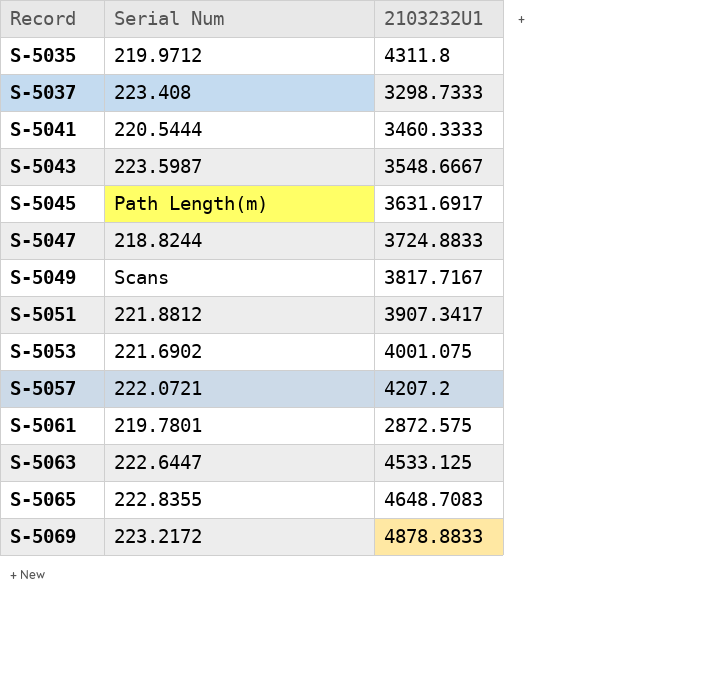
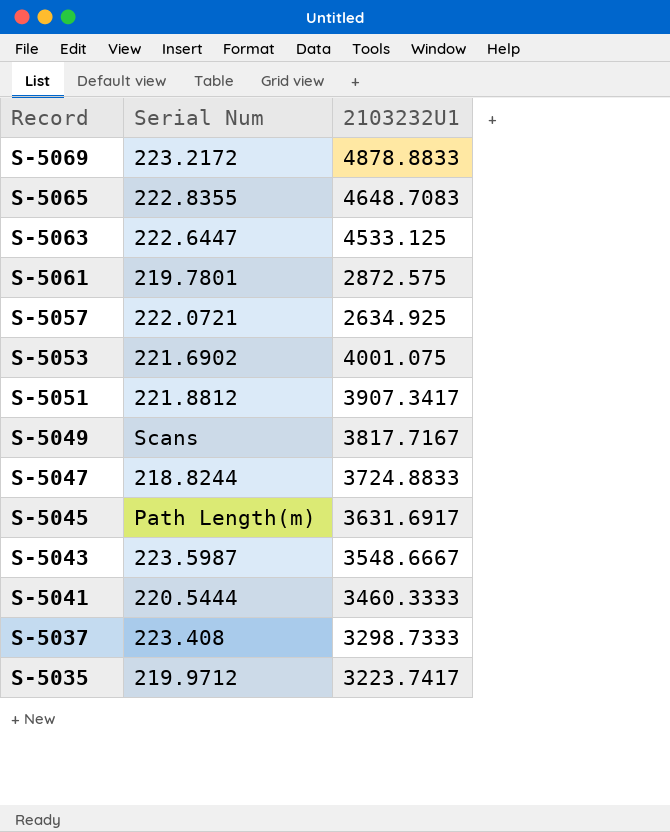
row order: Record ascending -> Record descending
S-5057 | 2103232U1: 4207.2 -> 2634.925
S-5035 | 2103232U1: 4311.8 -> 3223.7417

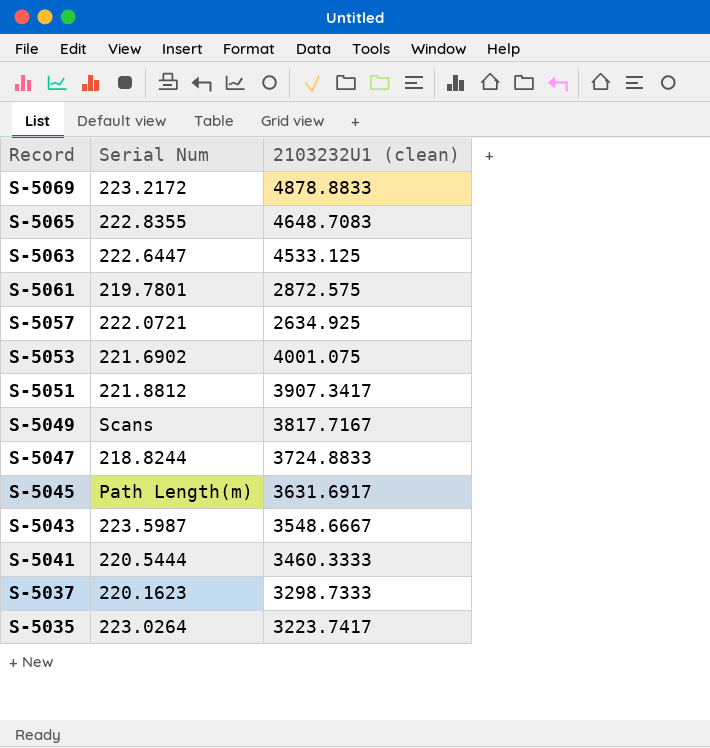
column name: 2103232U1 -> 2103232U1 (clean)
S-5037 | Serial Num: 223.408 -> 220.1623
S-5035 | Serial Num: 219.9712 -> 223.0264

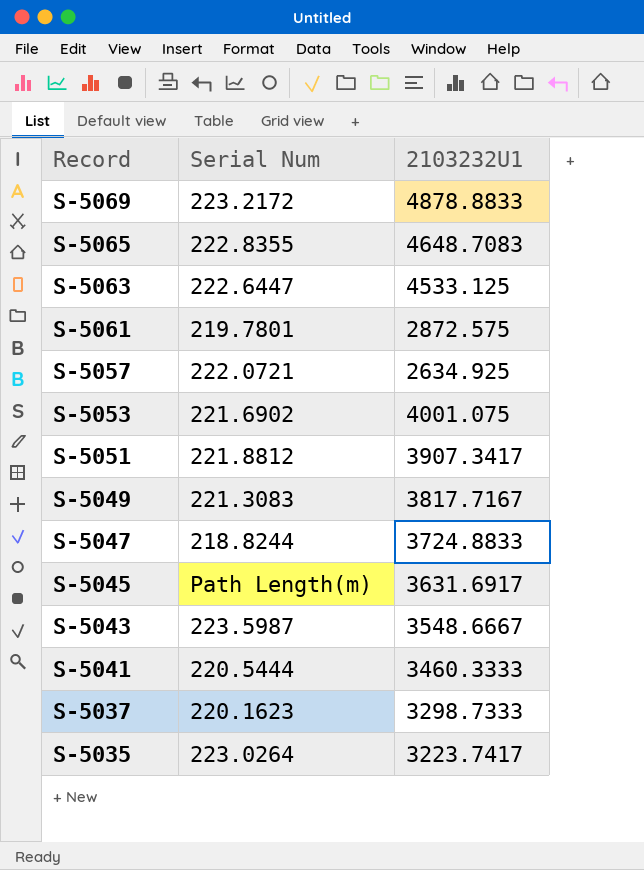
column name: 2103232U1 (clean) -> 2103232U1
S-5049 | Serial Num: Scans -> 221.3083

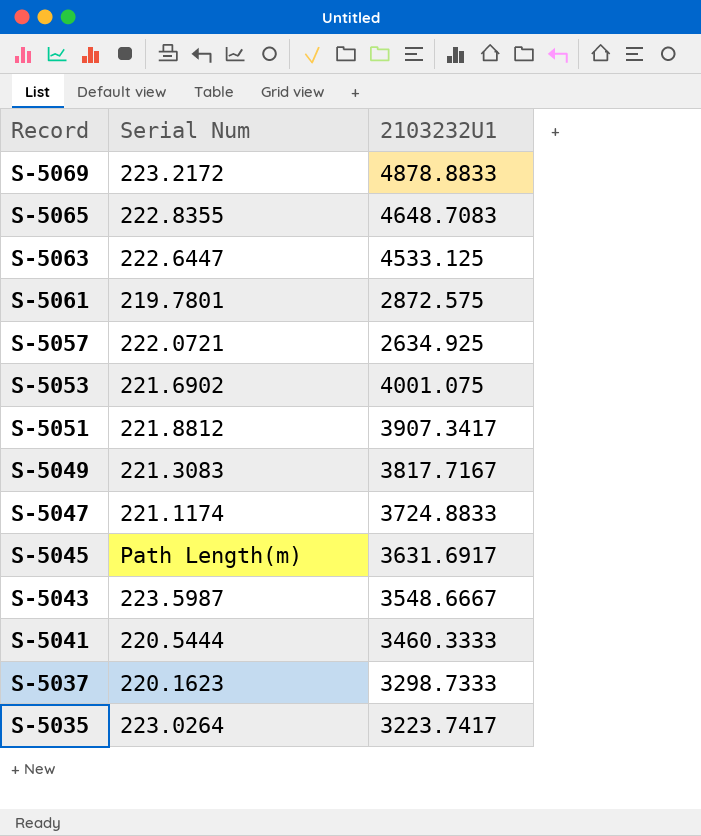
S-5047 | Serial Num: 218.8244 -> 221.1174

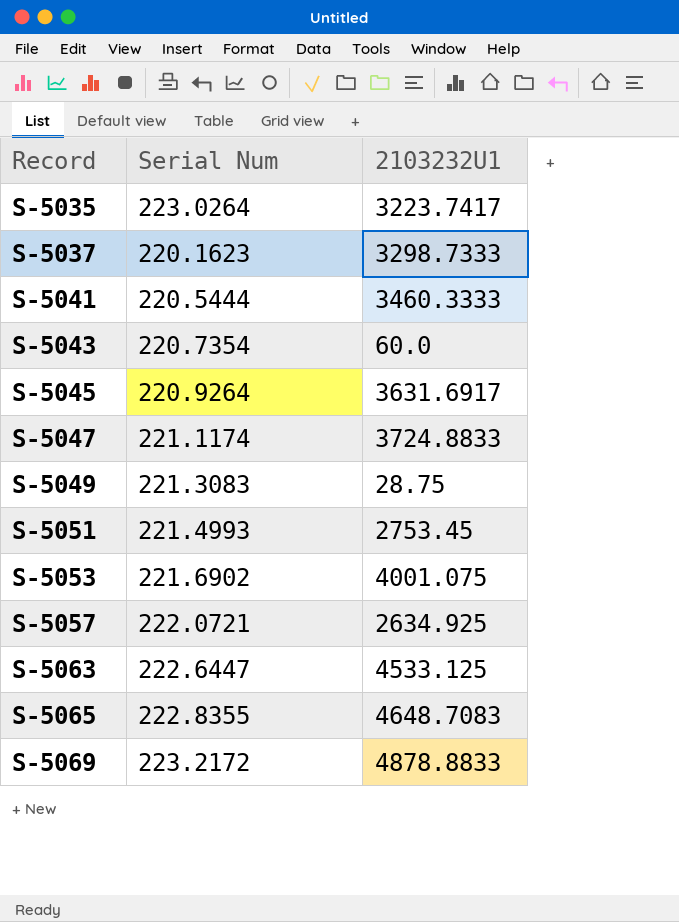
row order: Record descending -> Record ascending
row S-5061: 219.7801 | 2872.575 -> none
S-5043 | Serial Num: 223.5987 -> 220.7354
S-5043 | 2103232U1: 3548.6667 -> 60.0
S-5045 | Serial Num: Path Length(m) -> 220.9264
S-5049 | 2103232U1: 3817.7167 -> 28.75
S-5051 | Serial Num: 221.8812 -> 221.4993
S-5051 | 2103232U1: 3907.3417 -> 2753.45

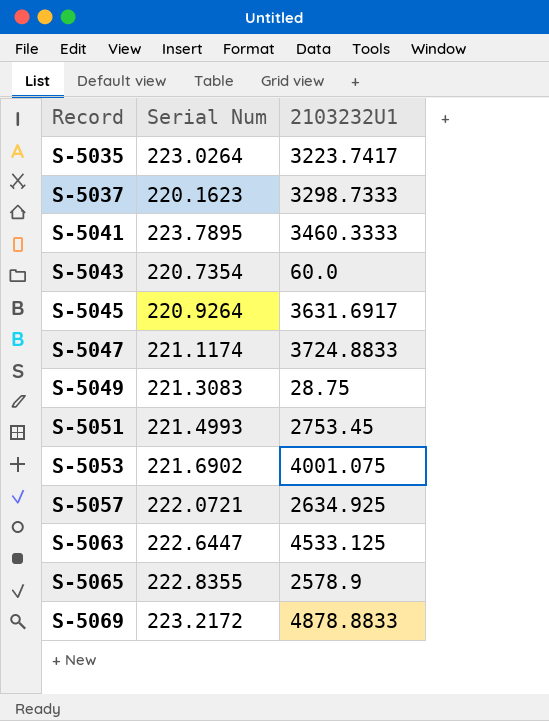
S-5041 | Serial Num: 220.5444 -> 223.7895
S-5065 | 2103232U1: 4648.7083 -> 2578.9

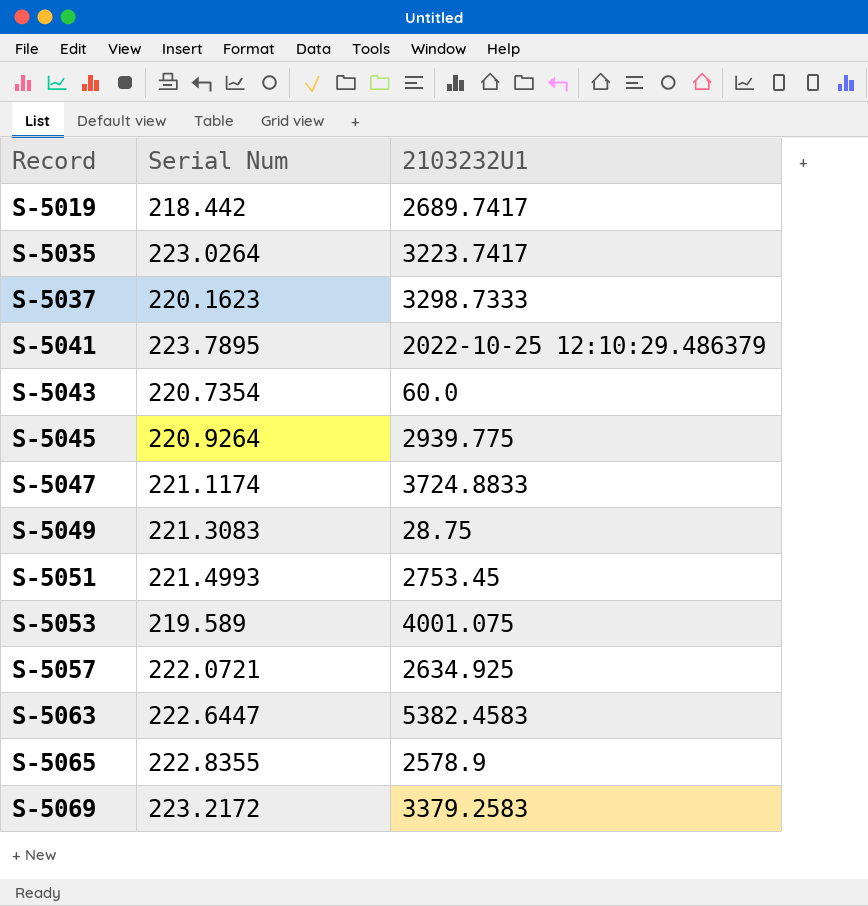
row S-5019: none -> 218.442 | 2689.7417
S-5041 | 2103232U1: 3460.3333 -> 2022-10-25 12:10:29.486379
S-5045 | 2103232U1: 3631.6917 -> 2939.775
S-5053 | Serial Num: 221.6902 -> 219.589
S-5063 | 2103232U1: 4533.125 -> 5382.4583
S-5069 | 2103232U1: 4878.8833 -> 3379.2583

